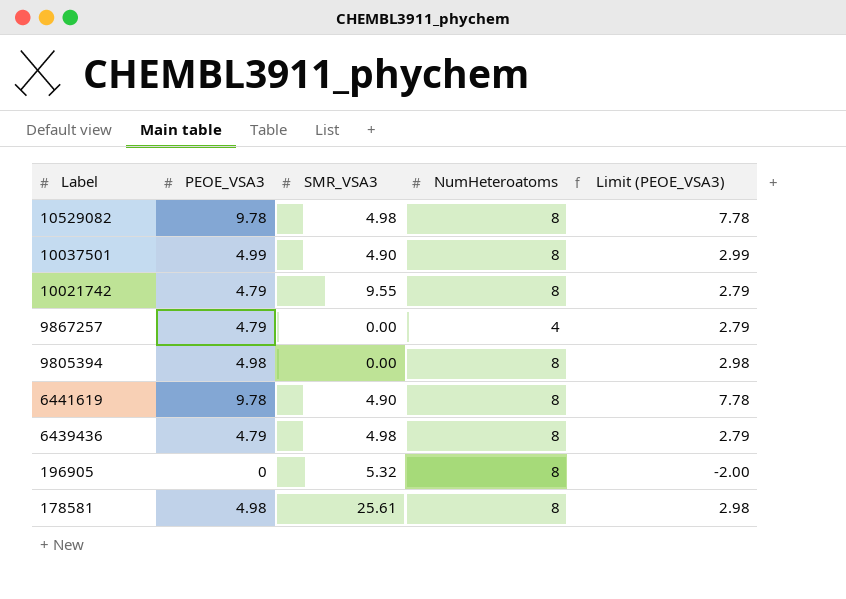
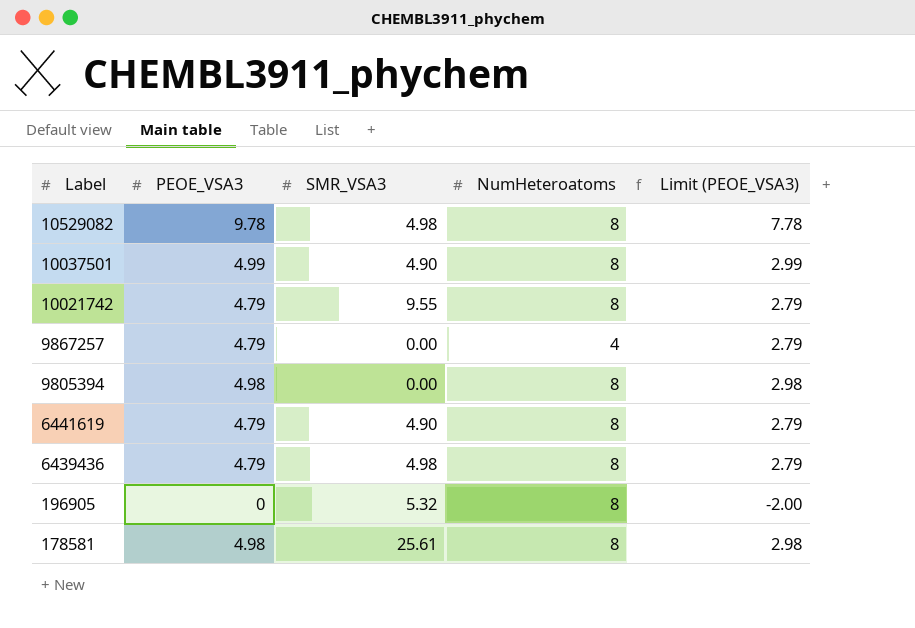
6441619 | PEOE_VSA3: 9.78 -> 4.79
6441619 | Limit (PEOE_VSA3): 7.78 -> 2.79

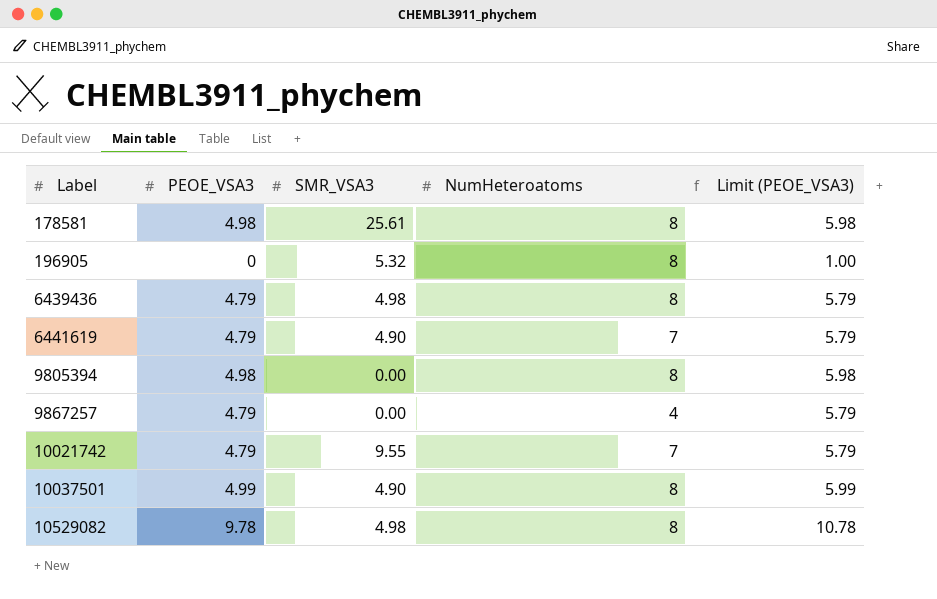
row order: Label descending -> Label ascending
column Limit (PEOE_VSA3) | formula: [PEOE_VSA3] - 2 -> [PEOE_VSA3] + 1
6441619 | NumHeteroatoms: 8 -> 7
10021742 | NumHeteroatoms: 8 -> 7

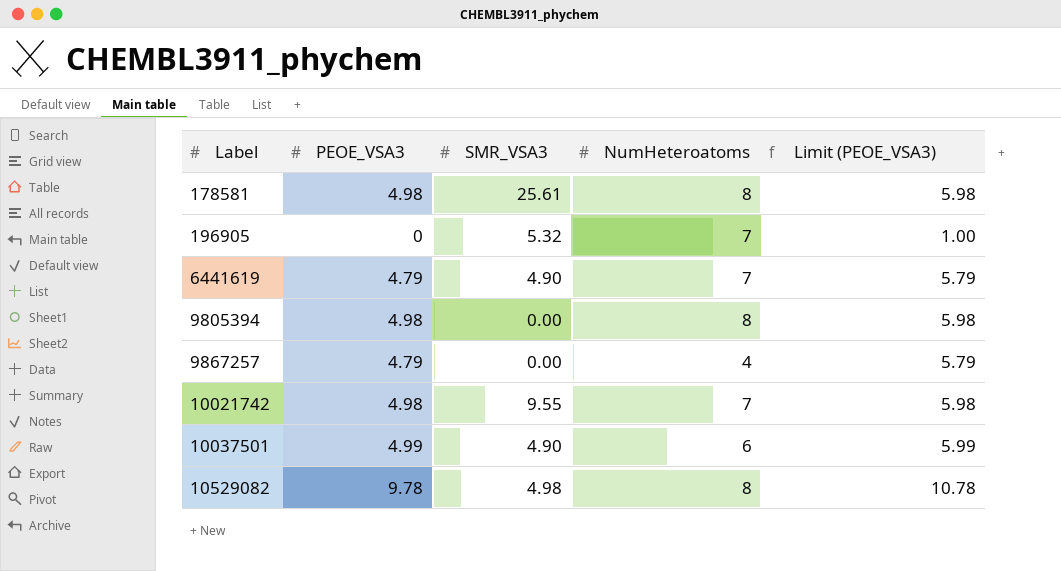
row 6439436: 4.79 | 4.98 | 8 | 5.79 -> none
196905 | NumHeteroatoms: 8 -> 7
10021742 | PEOE_VSA3: 4.79 -> 4.98
10021742 | Limit (PEOE_VSA3): 5.79 -> 5.98
10037501 | NumHeteroatoms: 8 -> 6

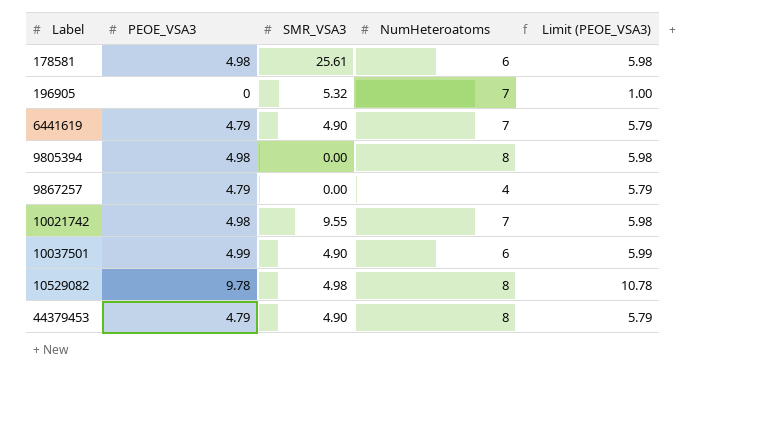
178581 | NumHeteroatoms: 8 -> 6
row 44379453: none -> 4.79 | 4.90 | 8 | 5.79

